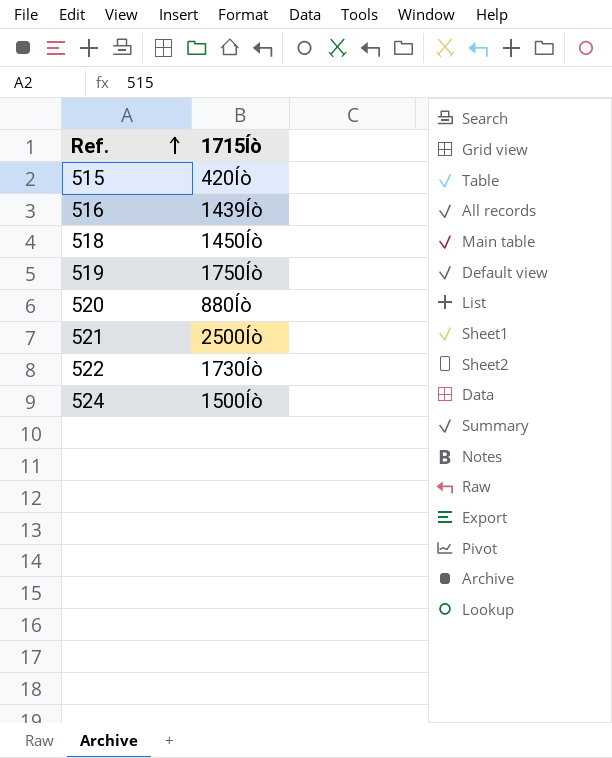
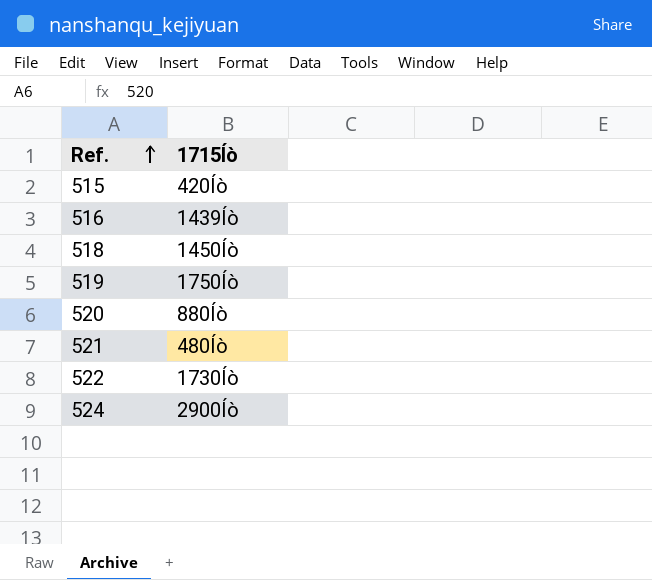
521 | 1715Íò: 2500Íò -> 480Íò
524 | 1715Íò: 1500Íò -> 2900Íò

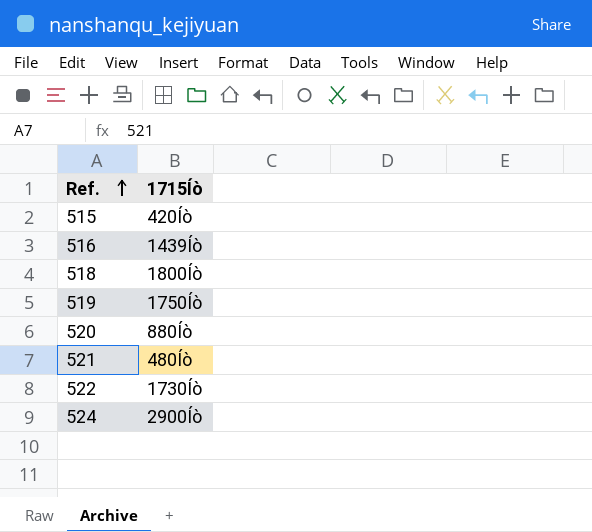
518 | 1715Íò: 1450Íò -> 1800Íò

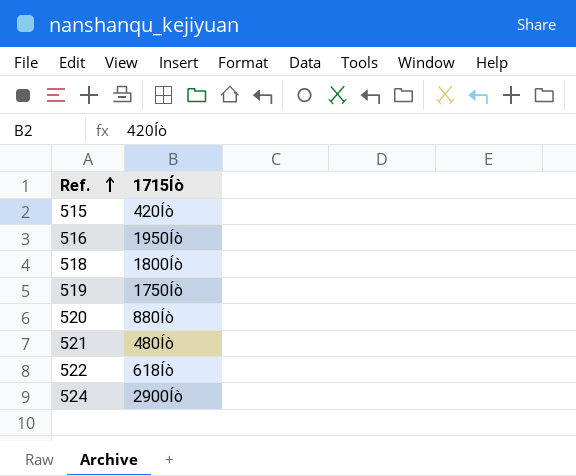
516 | 1715Íò: 1439Íò -> 1950Íò
522 | 1715Íò: 1730Íò -> 618Íò

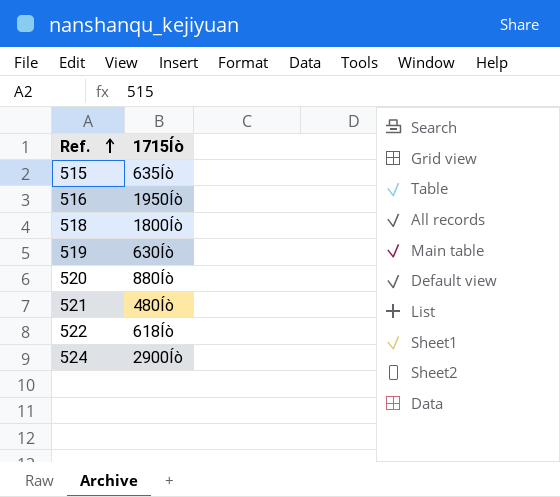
515 | 1715Íò: 420Íò -> 635Íò
519 | 1715Íò: 1750Íò -> 630Íò

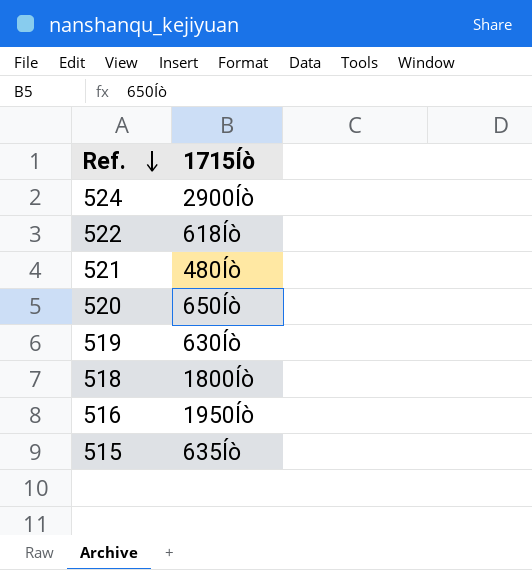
row order: Ref. ascending -> Ref. descending
520 | 1715Íò: 880Íò -> 650Íò

